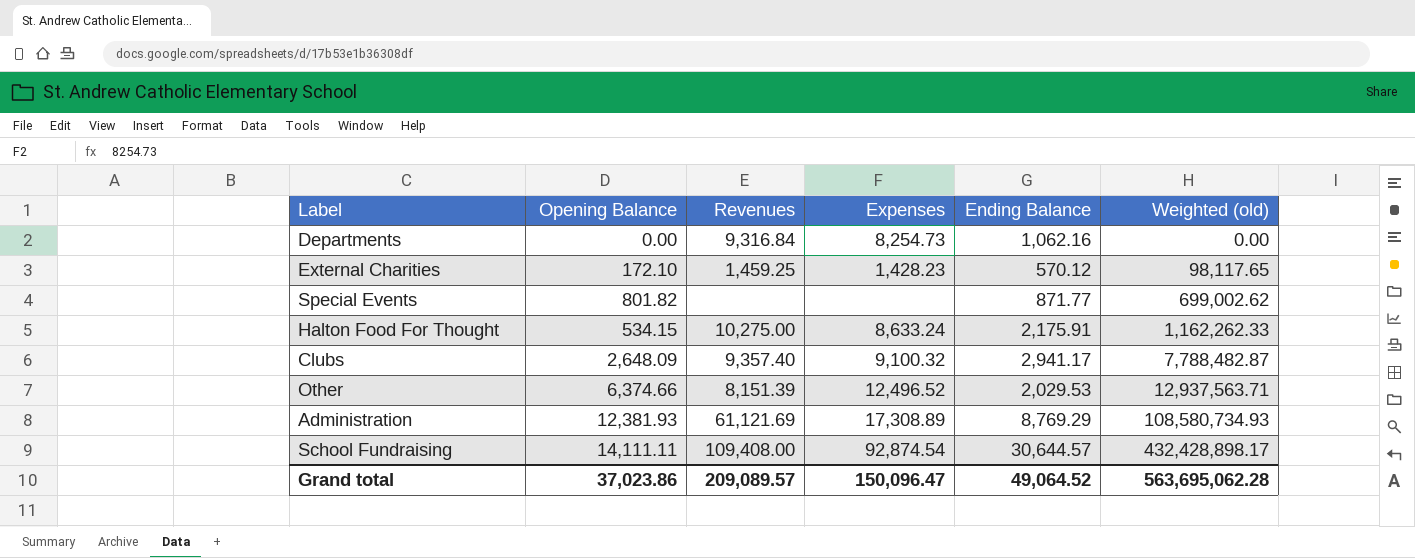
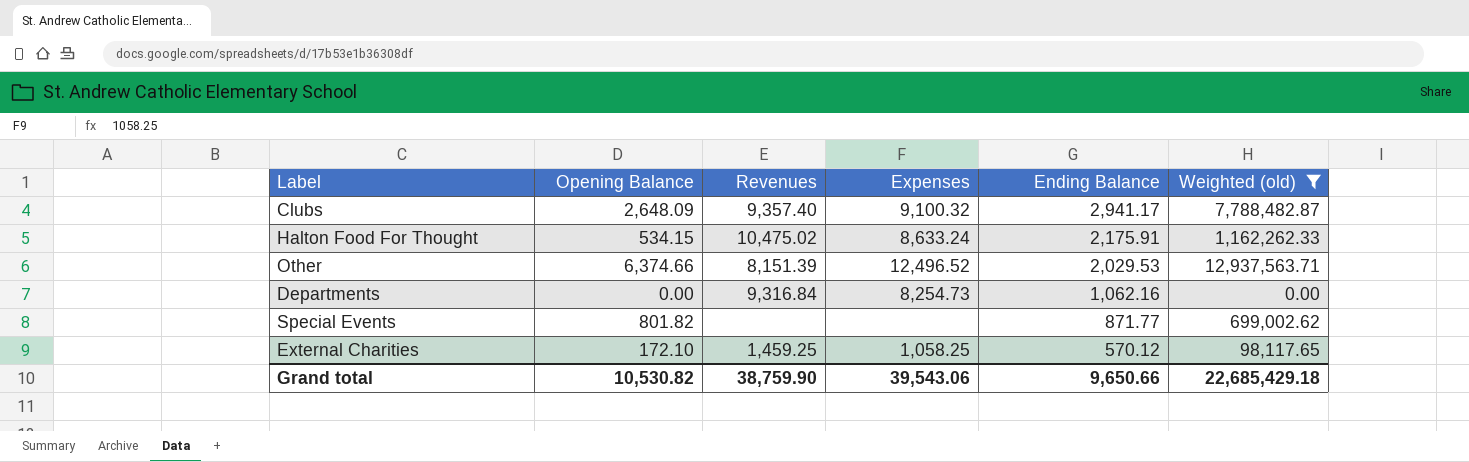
filter: none -> Weighted (old) <= 12,937,563.71
row order: Weighted (old) ascending -> Ending Balance descending
Halton Food For Thought | Revenues: 10,275.00 -> 10,475.02
External Charities | Expenses: 1,428.23 -> 1,058.25
Grand total | Opening Balance: 37,023.86 -> 10,530.82
Grand total | Revenues: 209,089.57 -> 38,759.90
Grand total | Expenses: 150,096.47 -> 39,543.06
Grand total | Ending Balance: 49,064.52 -> 9,650.66
Grand total | Weighted (old): 563,695,062.28 -> 22,685,429.18

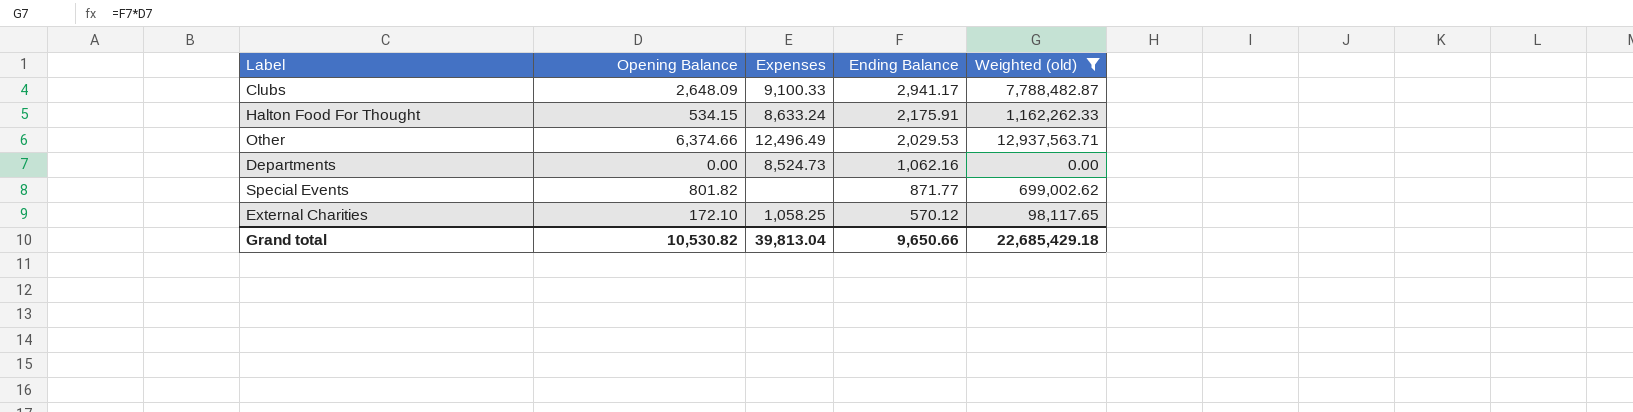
column Revenues | position: 3 -> none
Clubs | Expenses: 9,100.32 -> 9,100.33
Other | Expenses: 12,496.52 -> 12,496.49
Departments | Expenses: 8,254.73 -> 8,524.73
Grand total | Expenses: 39,543.06 -> 39,813.04

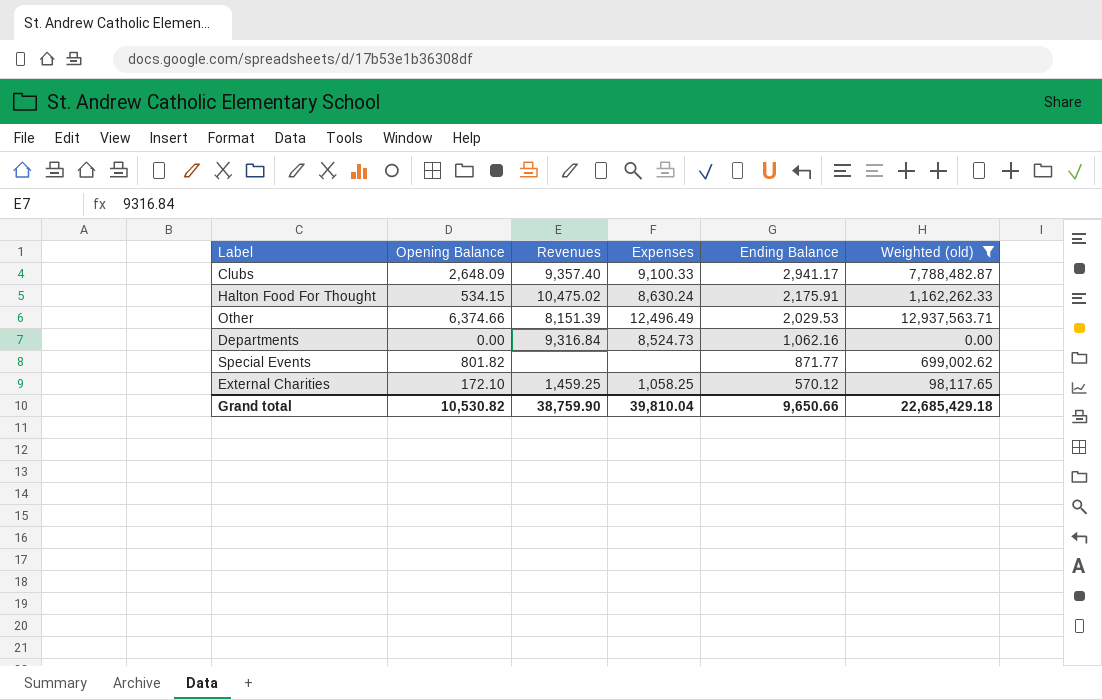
column Revenues | position: none -> 3
Halton Food For Thought | Expenses: 8,633.24 -> 8,630.24
Grand total | Expenses: 39,813.04 -> 39,810.04

